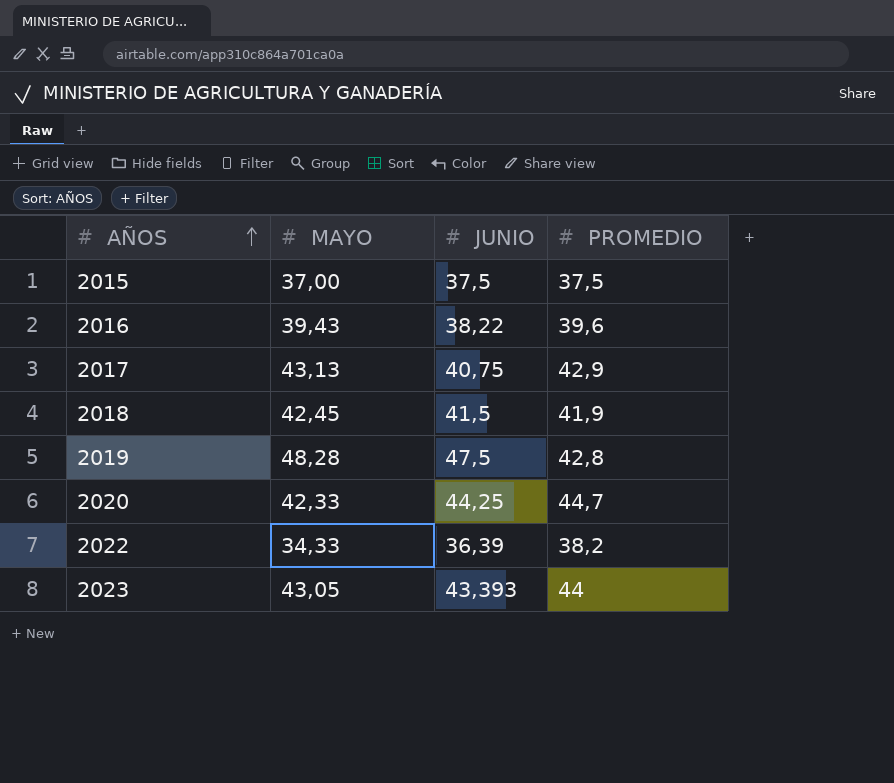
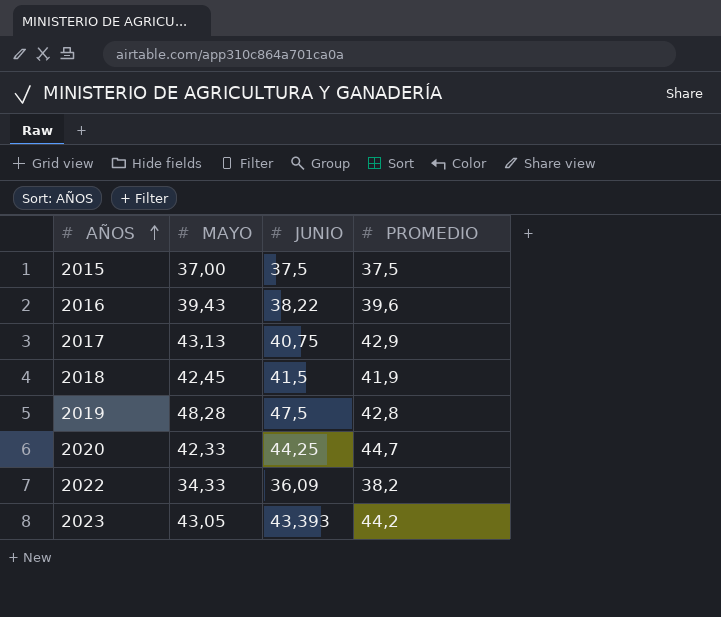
2022 | JUNIO: 36,39 -> 36,09
2023 | PROMEDIO: 44 -> 44,2

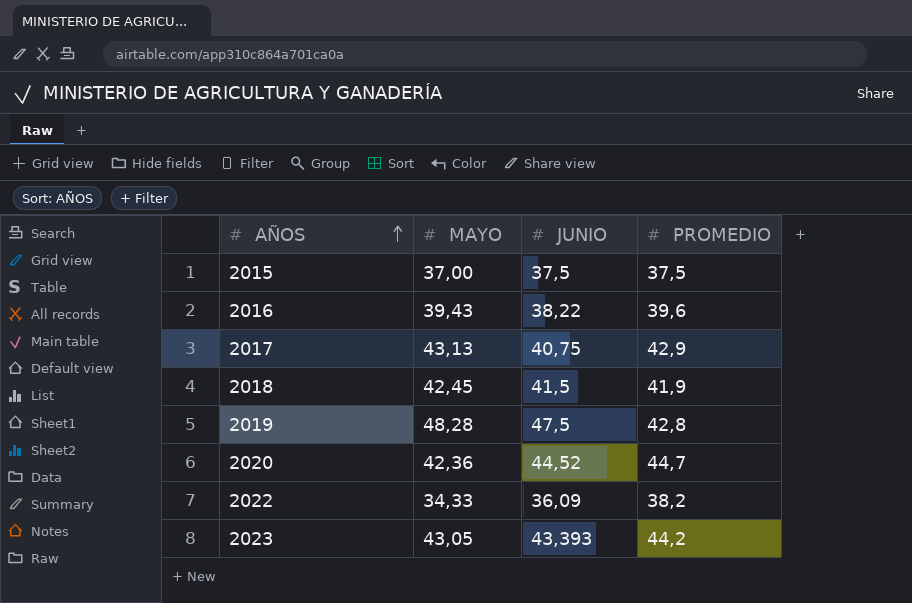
2020 | MAYO: 42,33 -> 42,36
2020 | JUNIO: 44,25 -> 44,52

